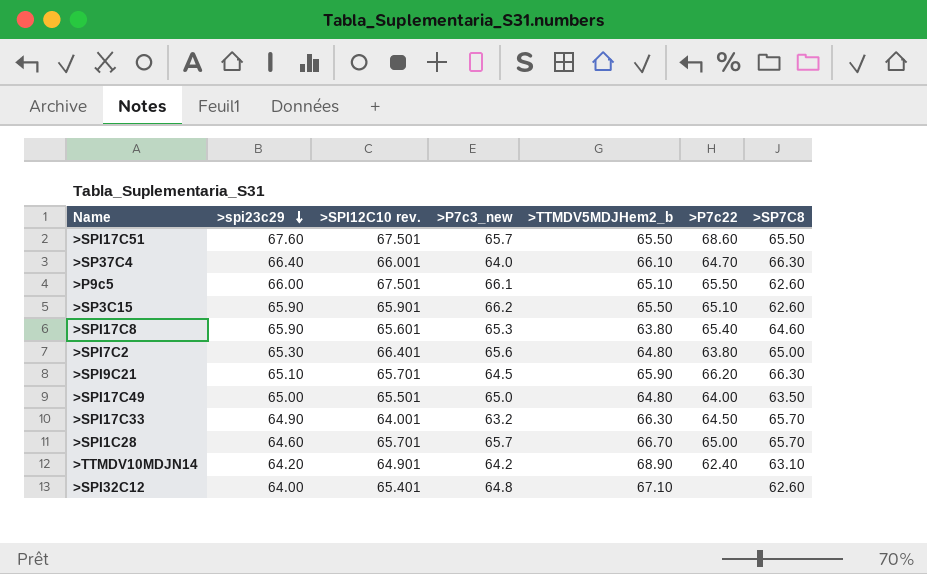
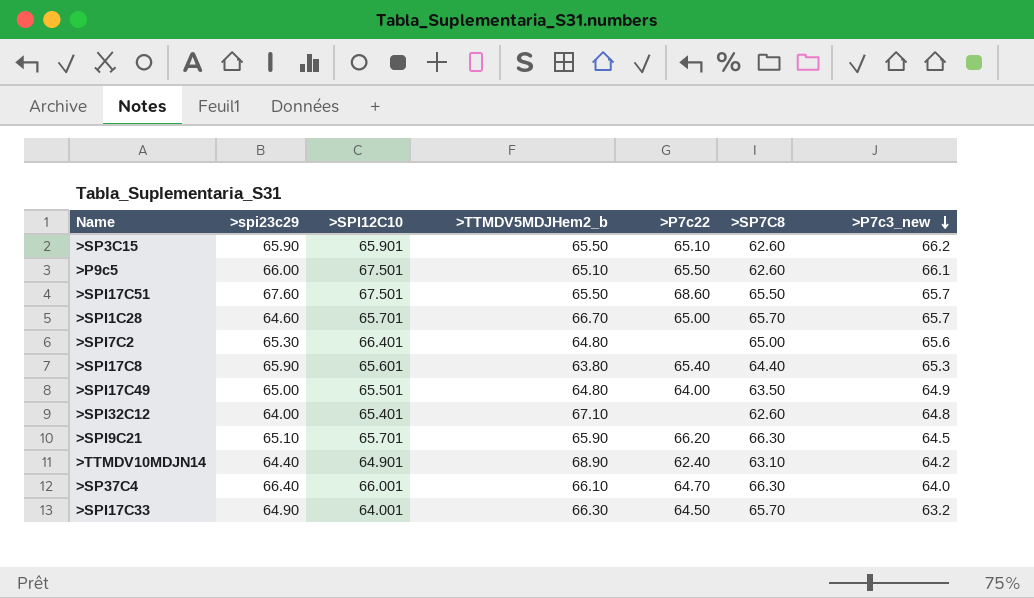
row order: >spi23c29 descending -> >P7c3_new descending
column name: >SPI12C10 rev. -> >SPI12C10
column >P7c3_new | position: 4 -> 7
>SPI7C2 | >P7c22: 63.80 -> none
>SPI17C8 | >SP7C8: 64.60 -> 64.40
>SPI17C49 | >P7c3_new: 65.0 -> 64.9
>TTMDV10MDJN14 | >spi23c29: 64.20 -> 64.40

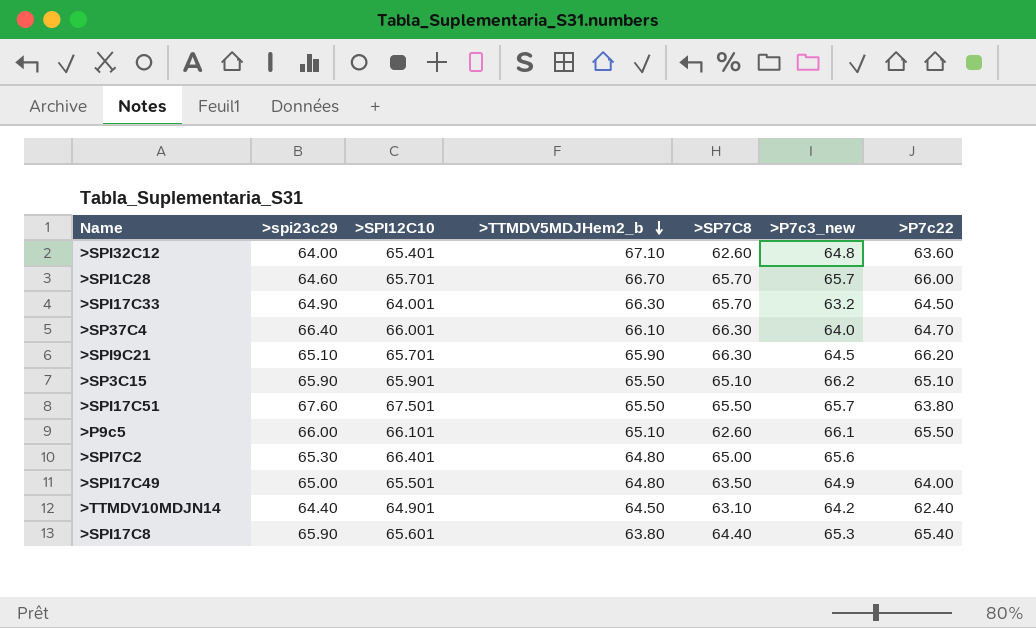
row order: >P7c3_new descending -> >TTMDV5MDJHem2_b descending
column >P7c22 | position: 5 -> 7
>SPI32C12 | >P7c22: none -> 63.60
>SPI1C28 | >P7c22: 65.00 -> 66.00
>SP3C15 | >SP7C8: 62.60 -> 65.10
>SPI17C51 | >P7c22: 68.60 -> 63.80
>P9c5 | >SPI12C10: 67.501 -> 66.101
>TTMDV10MDJN14 | >TTMDV5MDJHem2_b: 68.90 -> 64.50

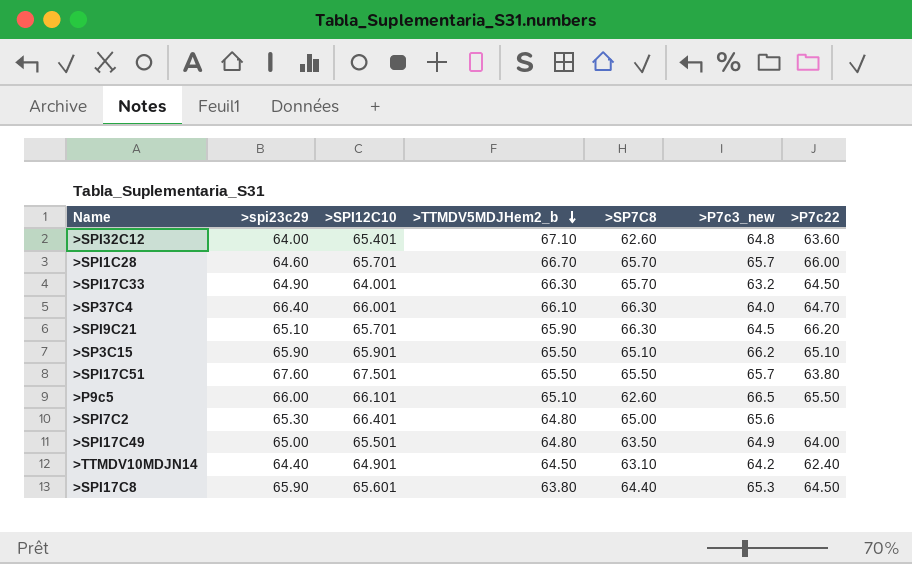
>P9c5 | >P7c3_new: 66.1 -> 66.5
>SPI17C8 | >P7c22: 65.40 -> 64.50

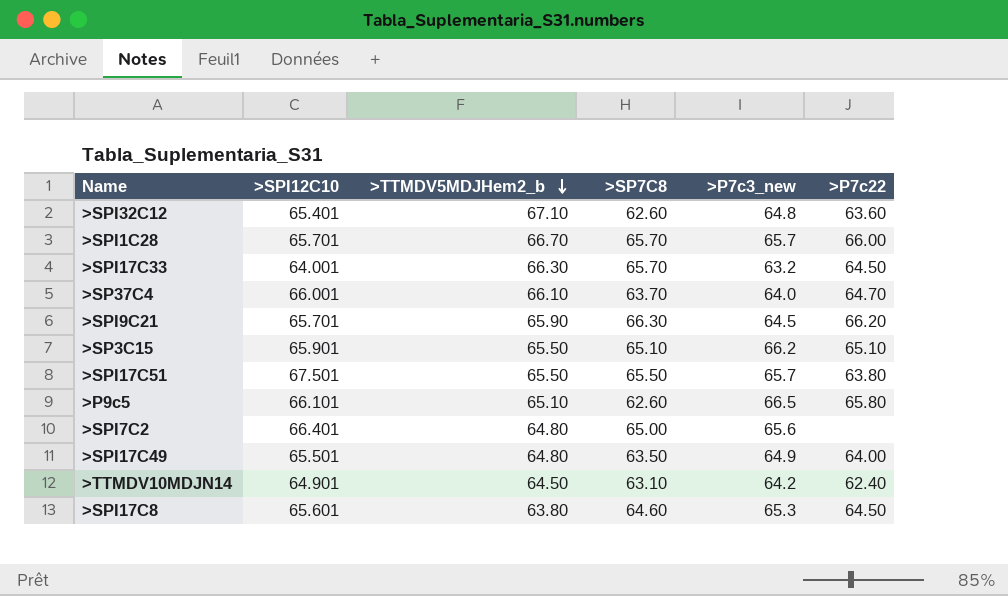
column >spi23c29 | position: 2 -> none
>SP37C4 | >SP7C8: 66.30 -> 63.70
>P9c5 | >P7c22: 65.50 -> 65.80
>SPI17C8 | >SP7C8: 64.40 -> 64.60

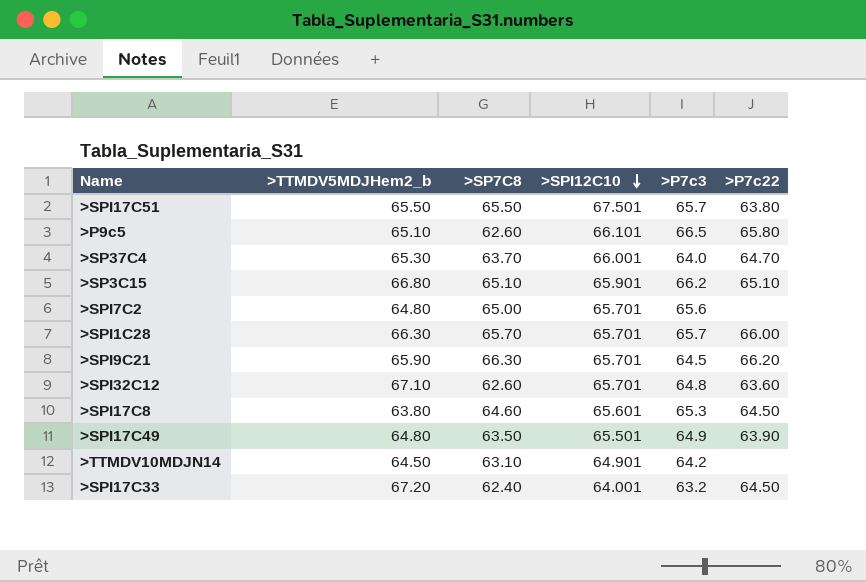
row order: >TTMDV5MDJHem2_b descending -> >SPI12C10 descending
column >SPI12C10 | position: 2 -> 4
column name: >P7c3_new -> >P7c3
>SP37C4 | >TTMDV5MDJHem2_b: 66.10 -> 65.30
>SP3C15 | >TTMDV5MDJHem2_b: 65.50 -> 66.80
>SPI7C2 | >SPI12C10: 66.401 -> 65.701
>SPI1C28 | >TTMDV5MDJHem2_b: 66.70 -> 66.30
>SPI32C12 | >SPI12C10: 65.401 -> 65.701
>SPI17C49 | >P7c22: 64.00 -> 63.90
>TTMDV10MDJN14 | >P7c22: 62.40 -> none
>SPI17C33 | >TTMDV5MDJHem2_b: 66.30 -> 67.20
>SPI17C33 | >SP7C8: 65.70 -> 62.40

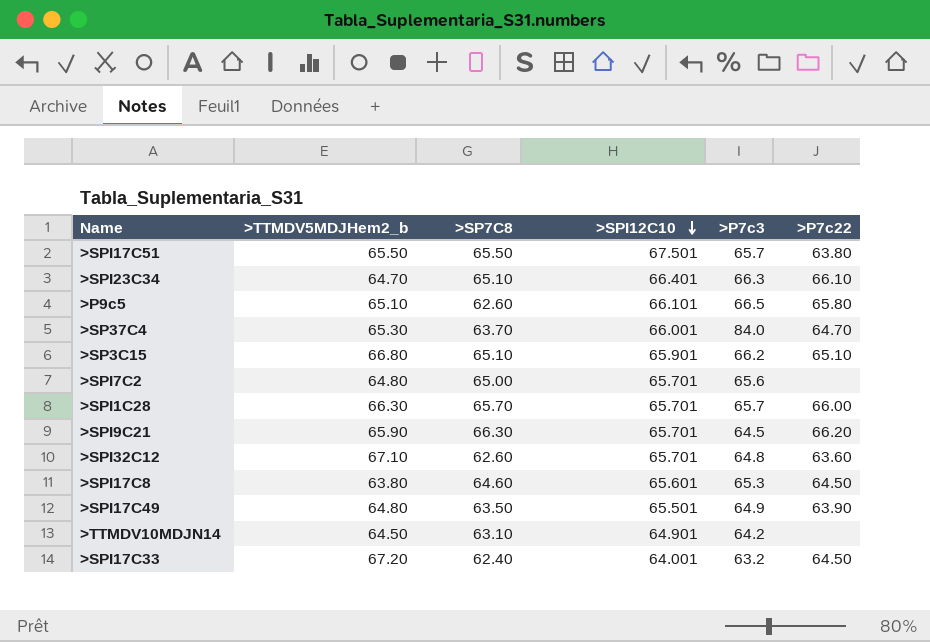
row >SPI23C34: none -> 64.70 | 65.10 | 66.401 | 66.3 | 66.10
>SP37C4 | >P7c3: 64.0 -> 84.0

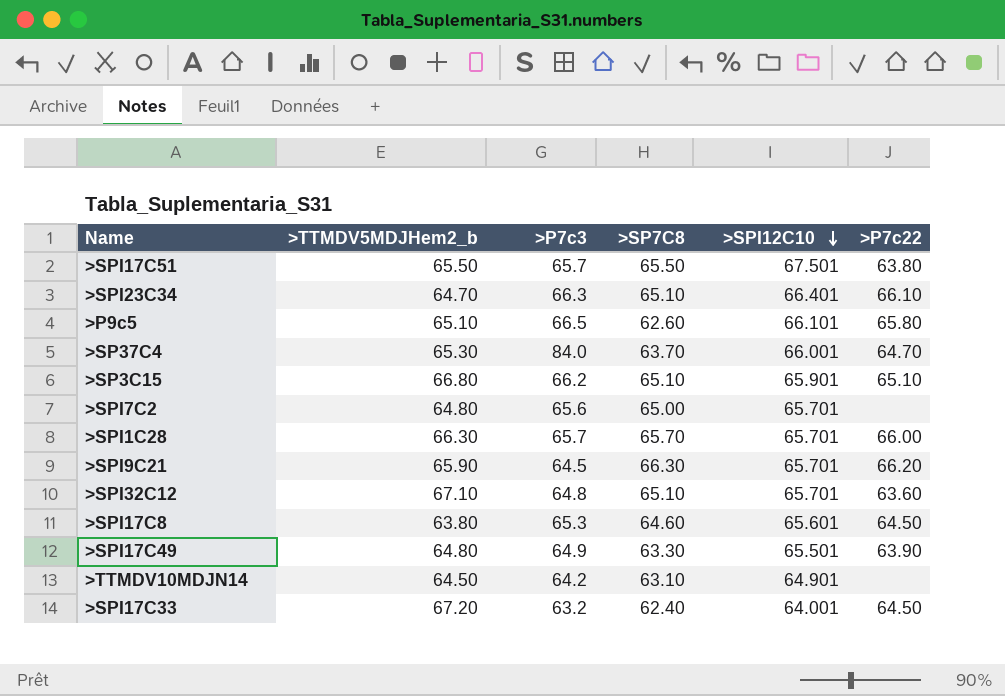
column >P7c3 | position: 5 -> 3
>SPI32C12 | >SP7C8: 62.60 -> 65.10
>SPI17C49 | >SP7C8: 63.50 -> 63.30

